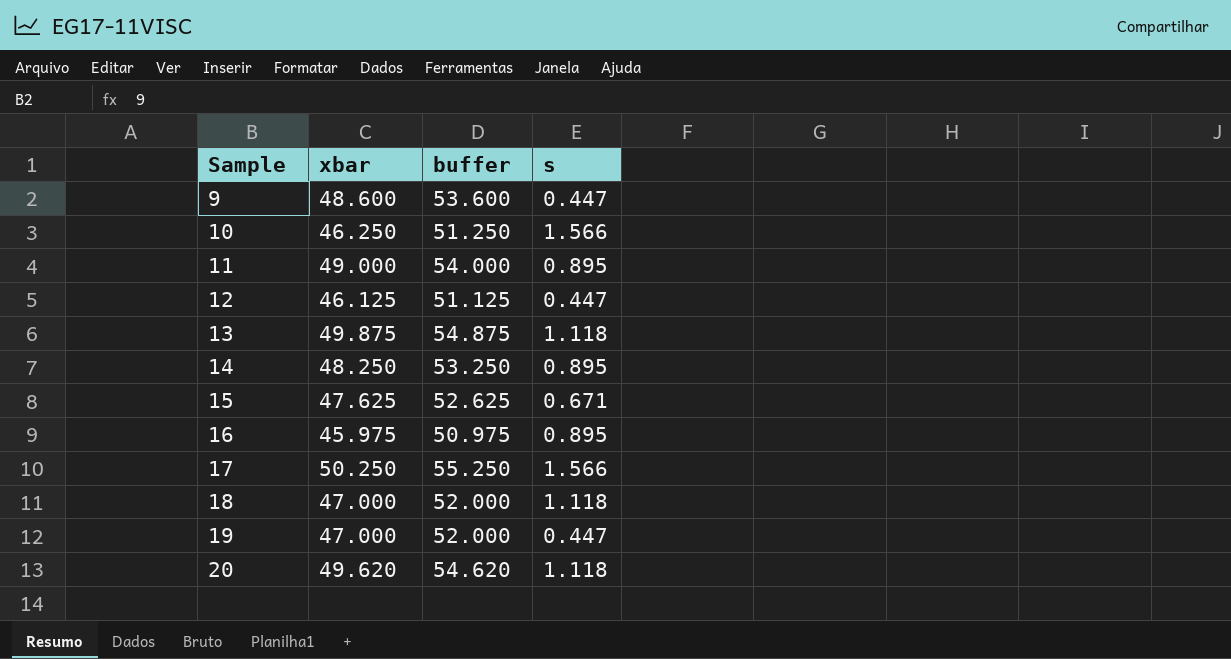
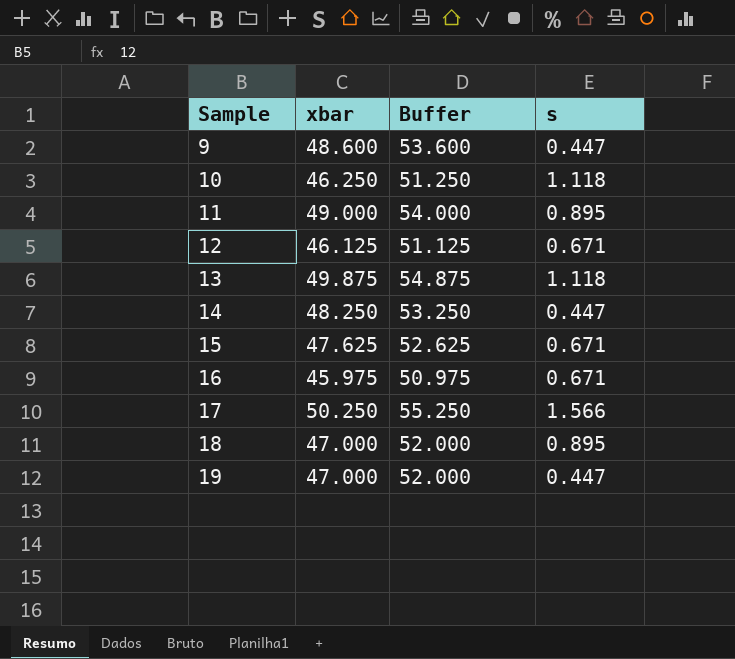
column name: buffer -> Buffer
row 20: 49.620 | 54.620 | 1.118 -> none
10 | s: 1.566 -> 1.118
12 | s: 0.447 -> 0.671
14 | s: 0.895 -> 0.447
16 | s: 0.895 -> 0.671
18 | s: 1.118 -> 0.895

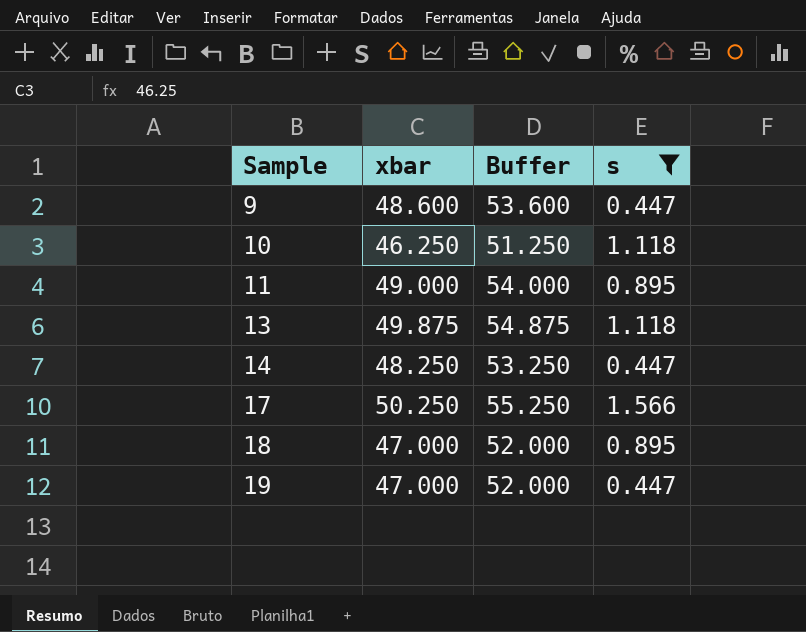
filter: none -> s != 0.671

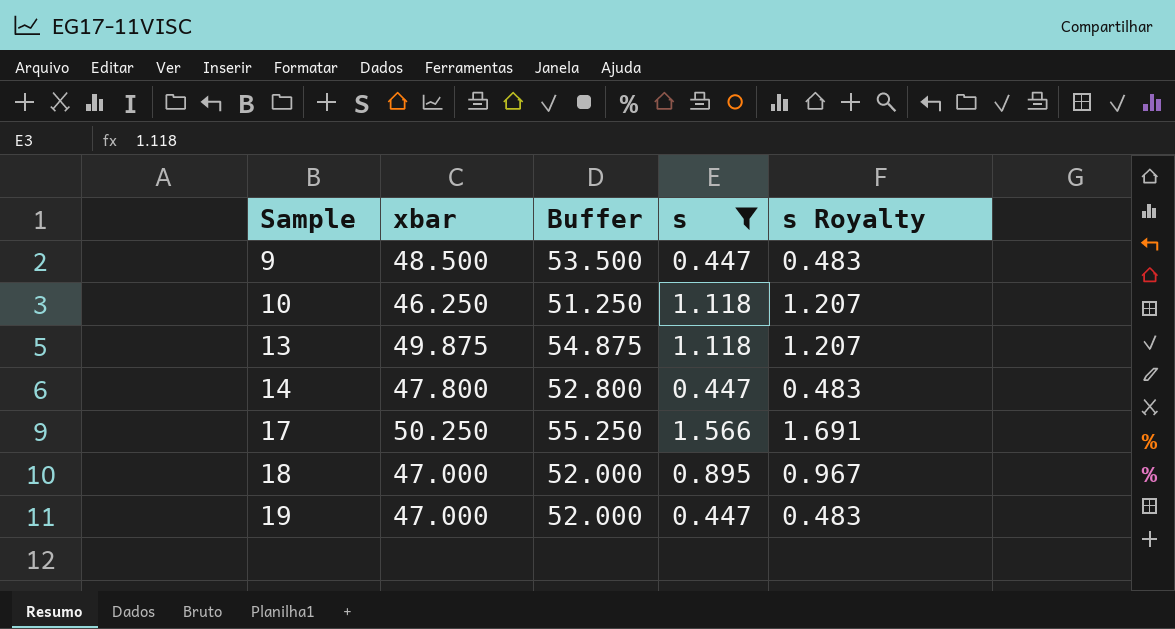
column s Royalty | formula: none -> [s] * 1.08
row 11: 49.000 | 54.000 | 0.895 -> none
9 | xbar: 48.600 -> 48.500
9 | Buffer: 53.600 -> 53.500
14 | xbar: 48.250 -> 47.800
14 | Buffer: 53.250 -> 52.800

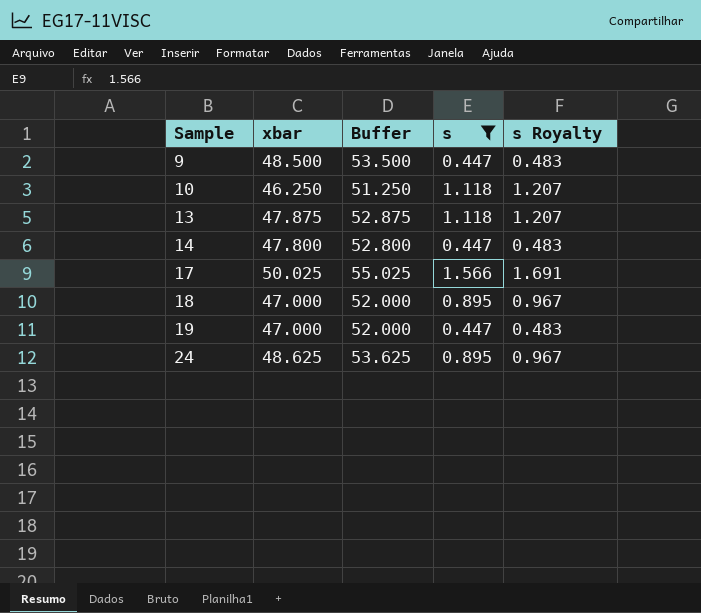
13 | xbar: 49.875 -> 47.875
13 | Buffer: 54.875 -> 52.875
17 | xbar: 50.250 -> 50.025
17 | Buffer: 55.250 -> 55.025
row 24: none -> 48.625 | 53.625 | 0.895 | 0.967

